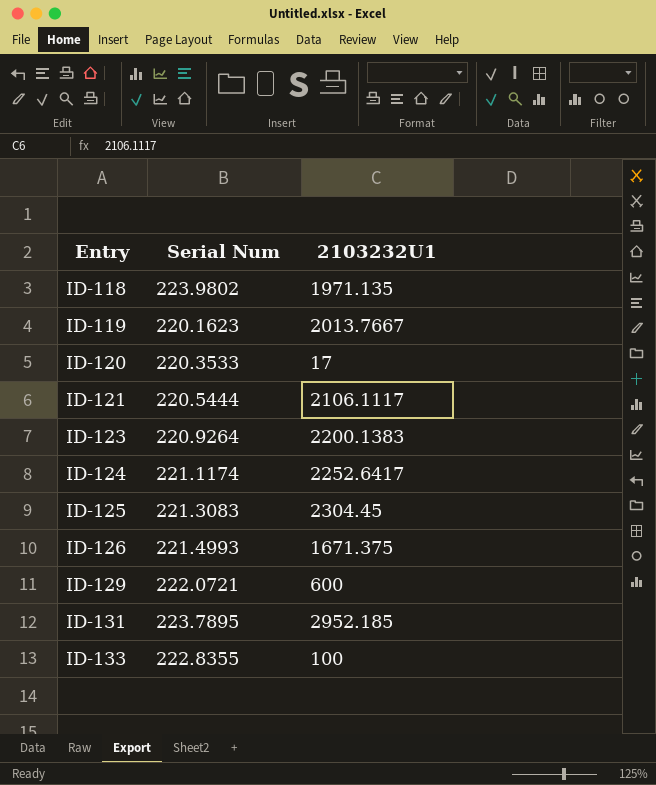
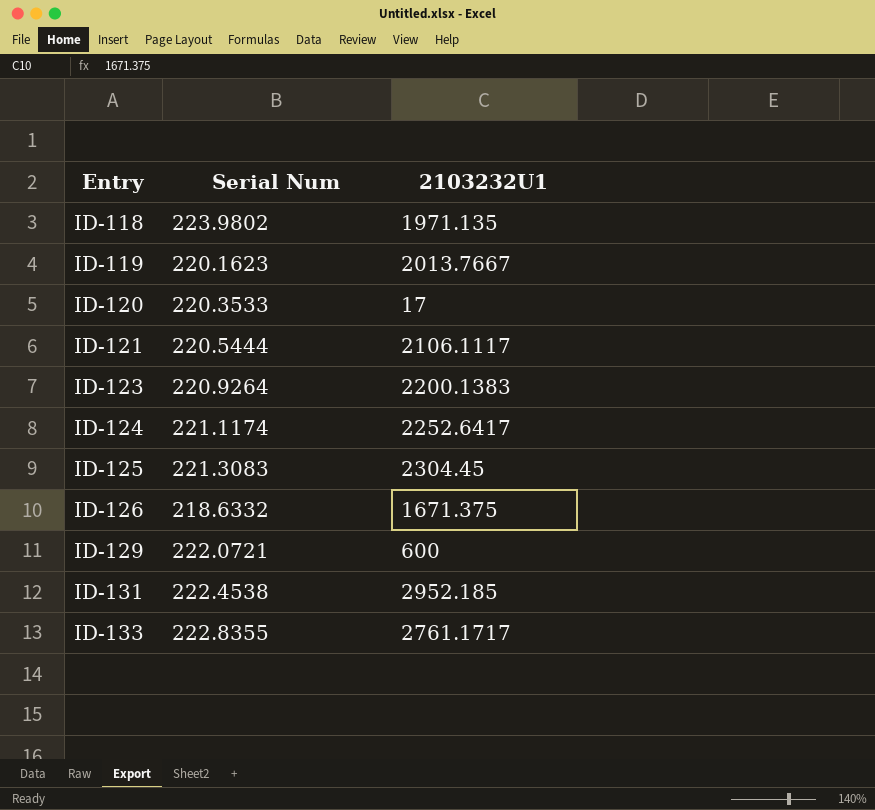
ID-126 | Serial Num: 221.4993 -> 218.6332
ID-131 | Serial Num: 223.7895 -> 222.4538
ID-133 | 2103232U1: 100 -> 2761.1717

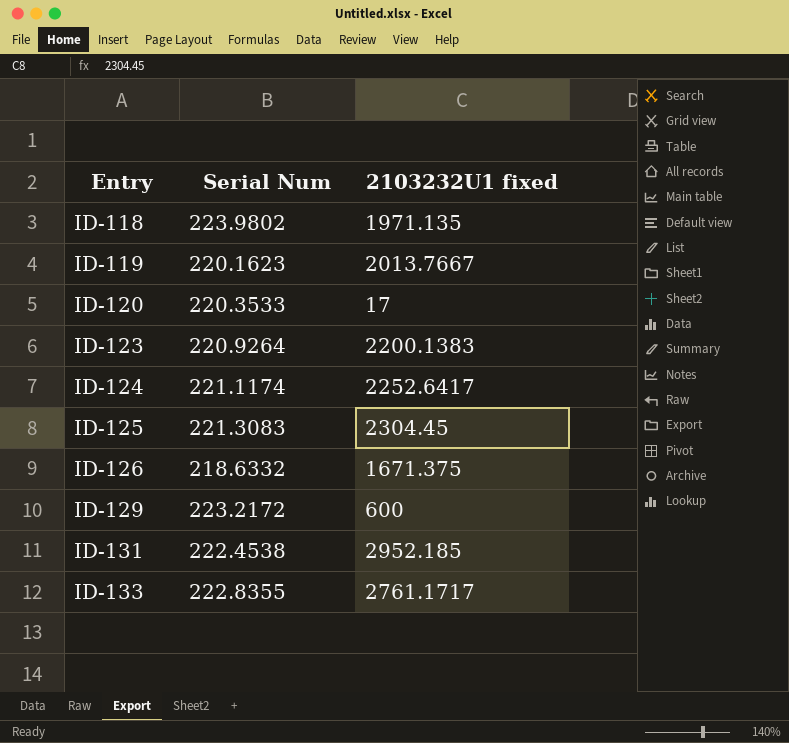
column name: 2103232U1 -> 2103232U1 fixed
row ID-121: 220.5444 | 2106.1117 -> none
ID-129 | Serial Num: 222.0721 -> 223.2172

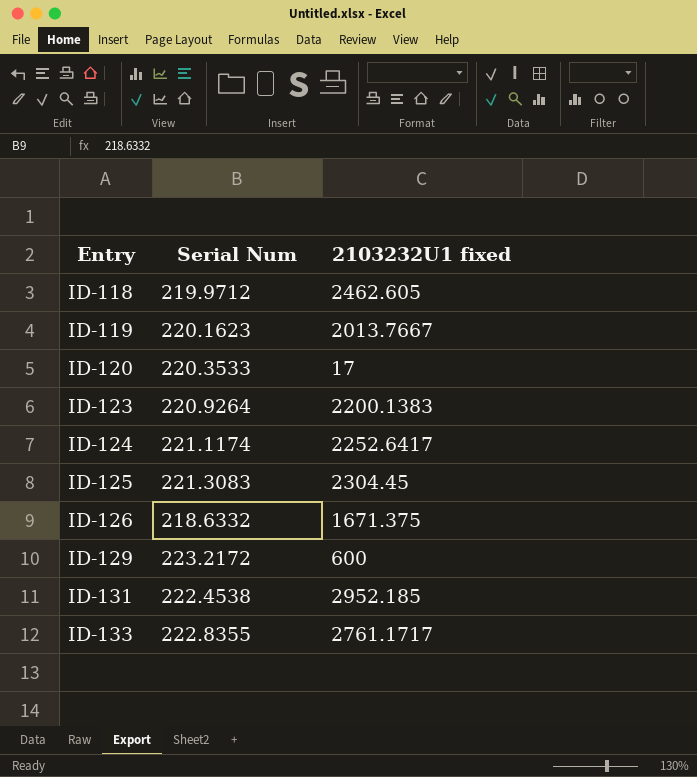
ID-118 | Serial Num: 223.9802 -> 219.9712
ID-118 | 2103232U1 fixed: 1971.135 -> 2462.605

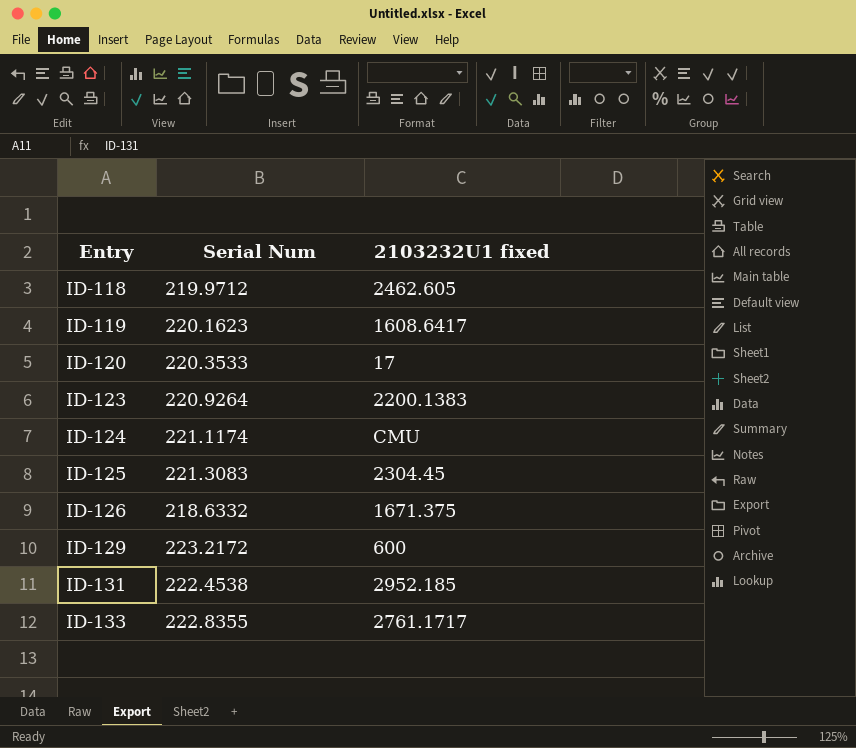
ID-119 | 2103232U1 fixed: 2013.7667 -> 1608.6417
ID-124 | 2103232U1 fixed: 2252.6417 -> CMU

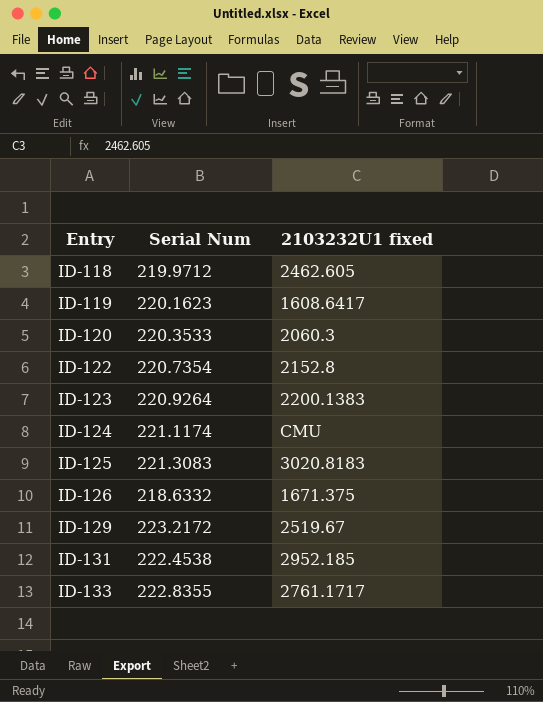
ID-120 | 2103232U1 fixed: 17 -> 2060.3
row ID-122: none -> 220.7354 | 2152.8
ID-125 | 2103232U1 fixed: 2304.45 -> 3020.8183
ID-129 | 2103232U1 fixed: 600 -> 2519.67

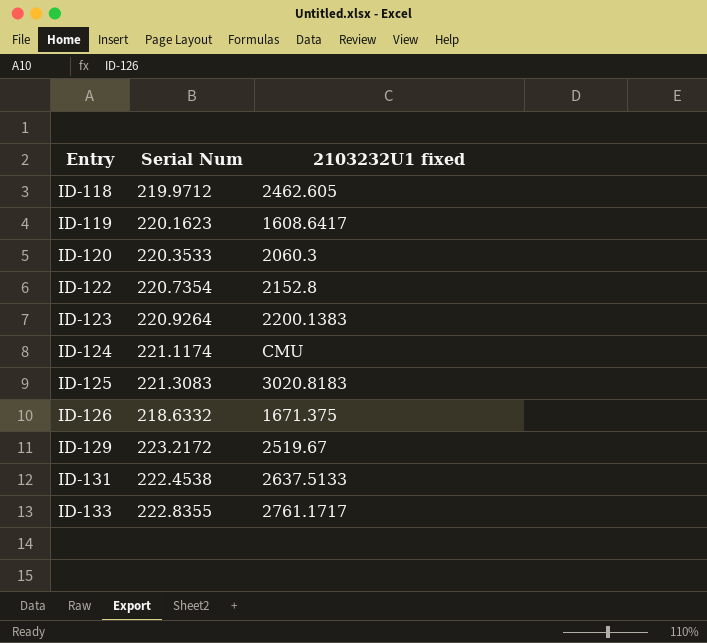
ID-131 | 2103232U1 fixed: 2952.185 -> 2637.5133

